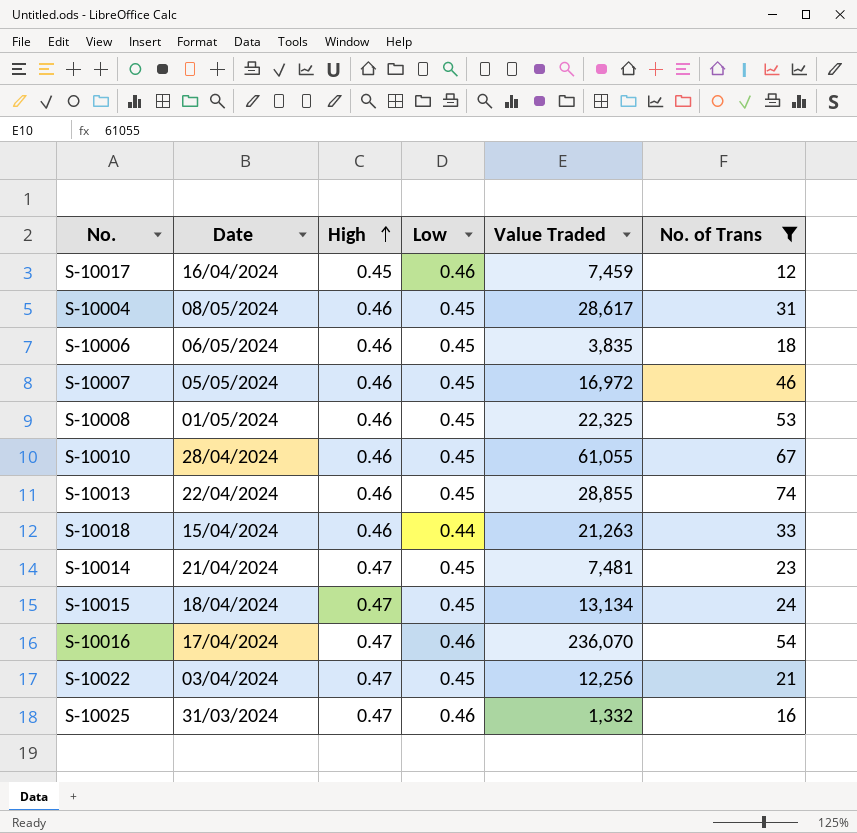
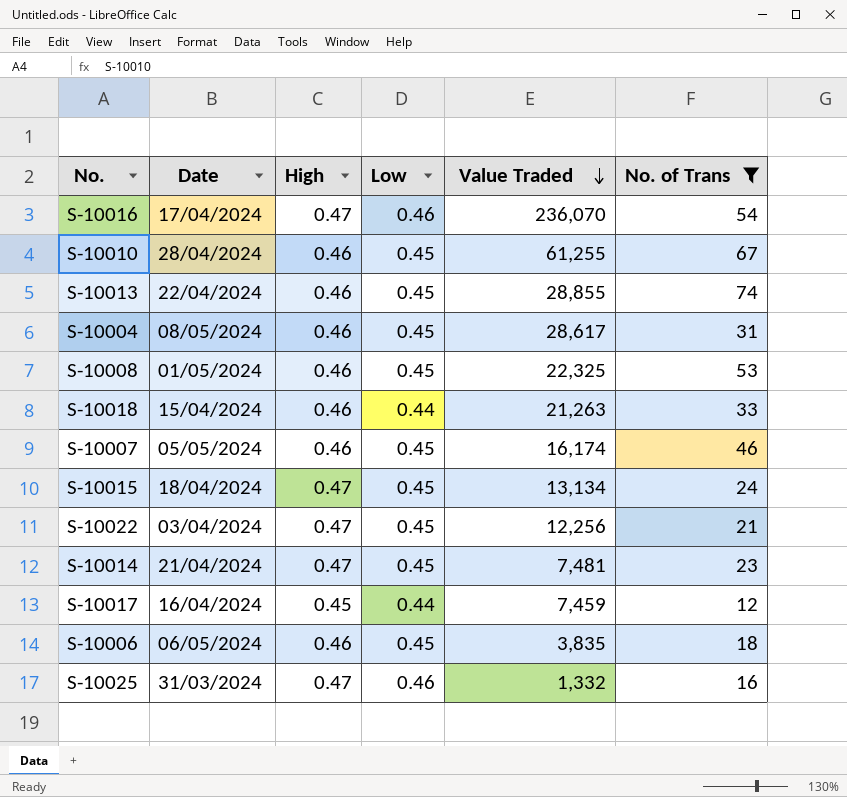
row order: High ascending -> Value Traded descending
S-10010 | Value Traded: 61,055 -> 61,255
S-10007 | Value Traded: 16,972 -> 16,174
S-10017 | Low: 0.46 -> 0.44

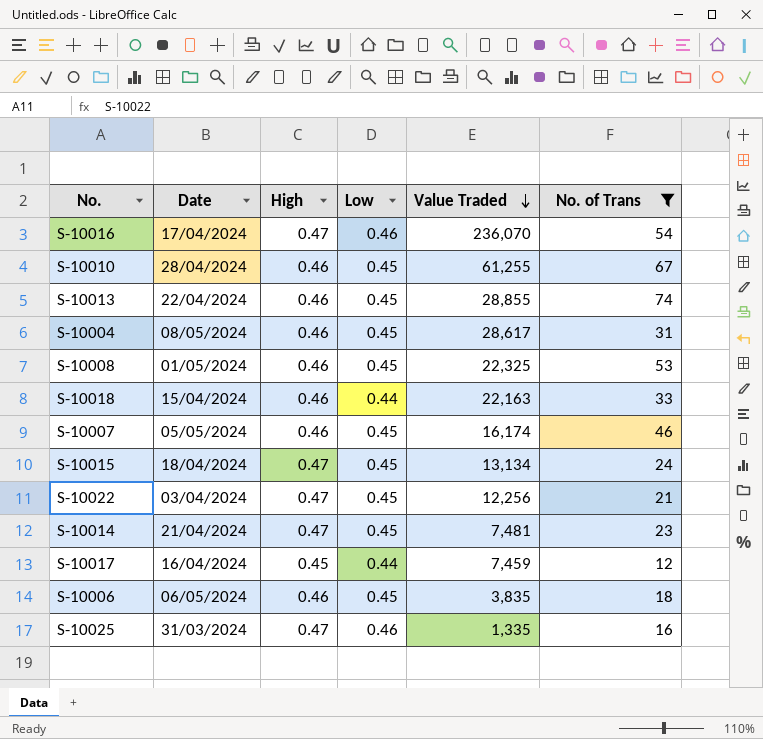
S-10018 | Value Traded: 21,263 -> 22,163
S-10025 | Value Traded: 1,332 -> 1,335

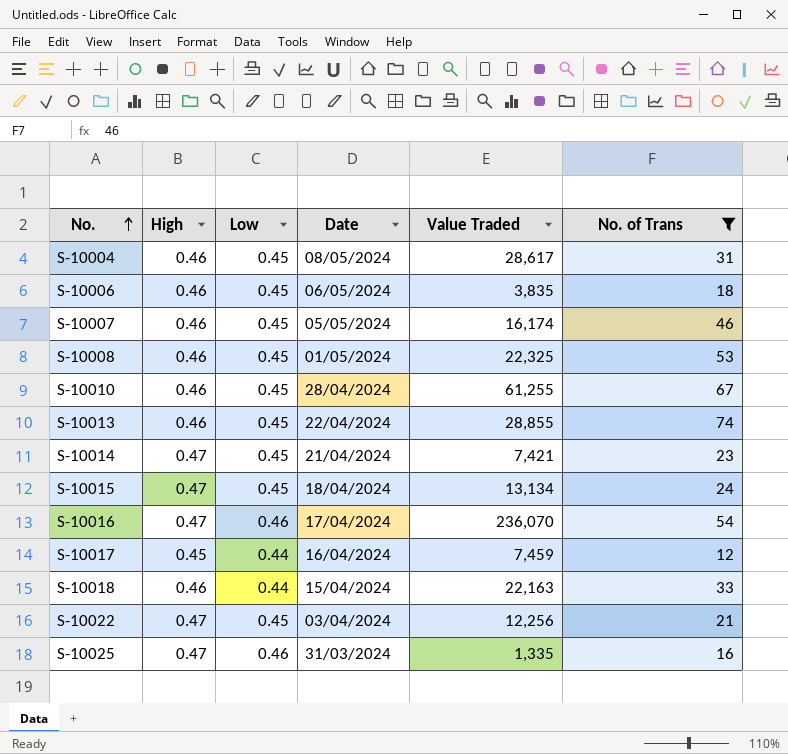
row order: Value Traded descending -> No. ascending
column Date | position: 2 -> 4
S-10014 | Value Traded: 7,481 -> 7,421

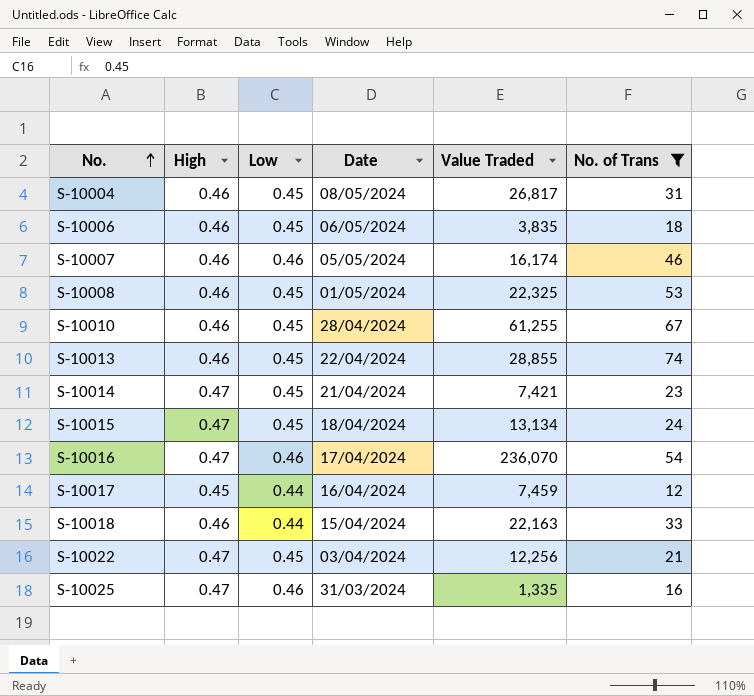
S-10004 | Value Traded: 28,617 -> 26,817
S-10007 | Low: 0.45 -> 0.46

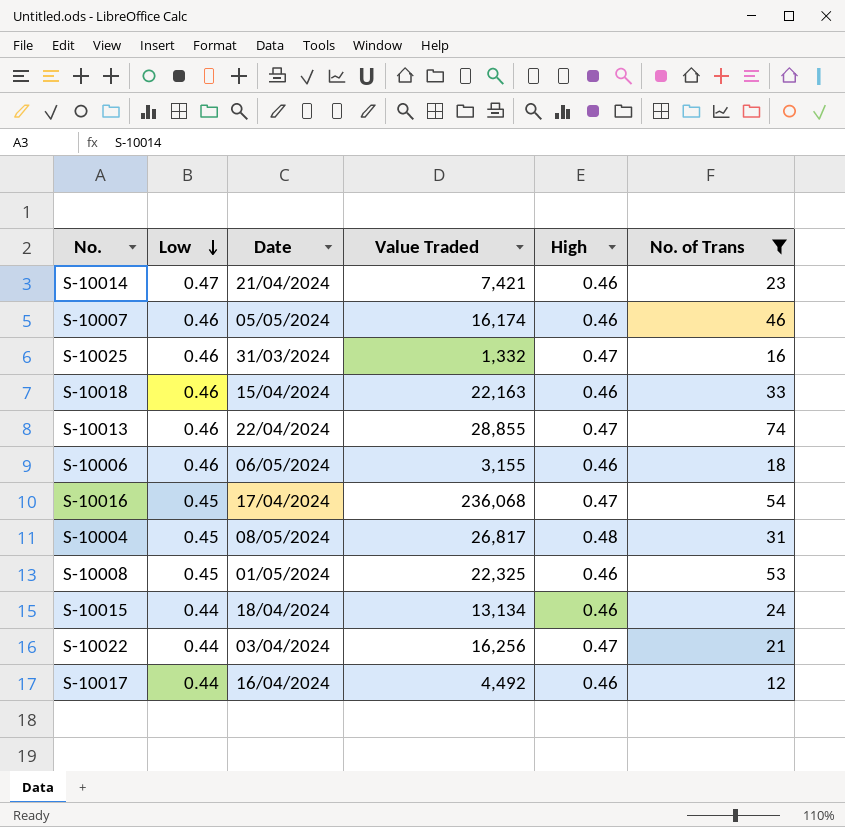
row order: No. ascending -> Low descending
column High | position: 2 -> 5
row S-10010: 0.46 | 0.45 | 28/04/2024 | 61,255 | 67 -> none
S-10014 | Low: 0.45 -> 0.47
S-10014 | High: 0.47 -> 0.46
S-10025 | Value Traded: 1,335 -> 1,332
S-10018 | Low: 0.44 -> 0.46
S-10013 | Low: 0.45 -> 0.46
S-10013 | High: 0.46 -> 0.47
S-10006 | Low: 0.45 -> 0.46
S-10006 | Value Traded: 3,835 -> 3,155
S-10016 | Low: 0.46 -> 0.45
S-10016 | Value Traded: 236,070 -> 236,068
S-10004 | High: 0.46 -> 0.48
S-10015 | Low: 0.45 -> 0.44
S-10015 | High: 0.47 -> 0.46
S-10022 | Low: 0.45 -> 0.44
S-10022 | Value Traded: 12,256 -> 16,256
S-10017 | Value Traded: 7,459 -> 4,492
S-10017 | High: 0.45 -> 0.46

